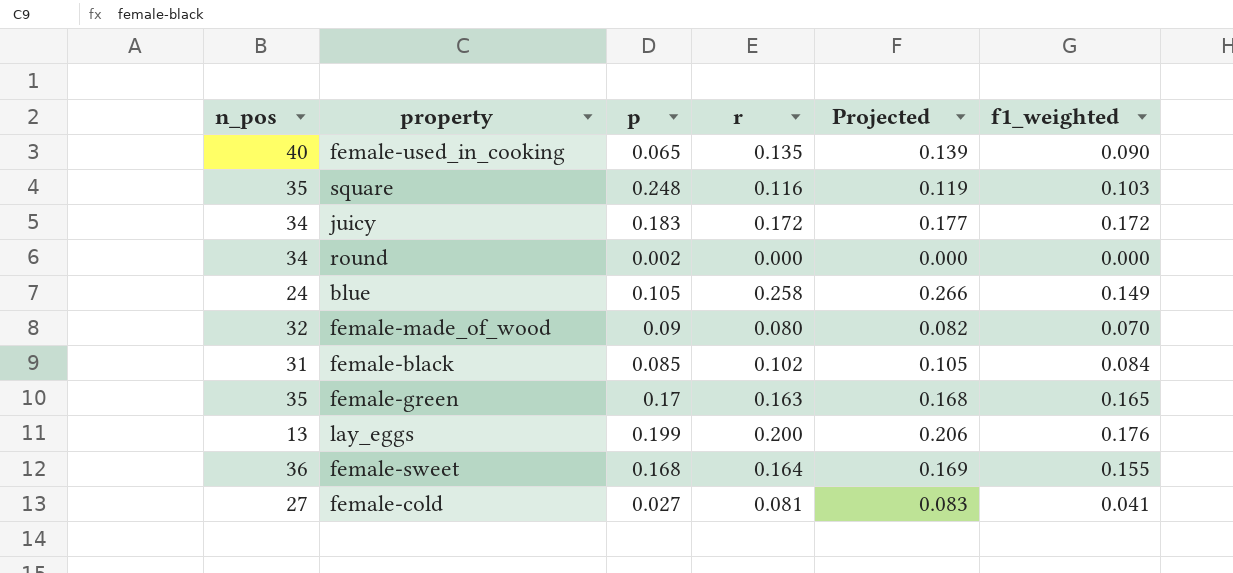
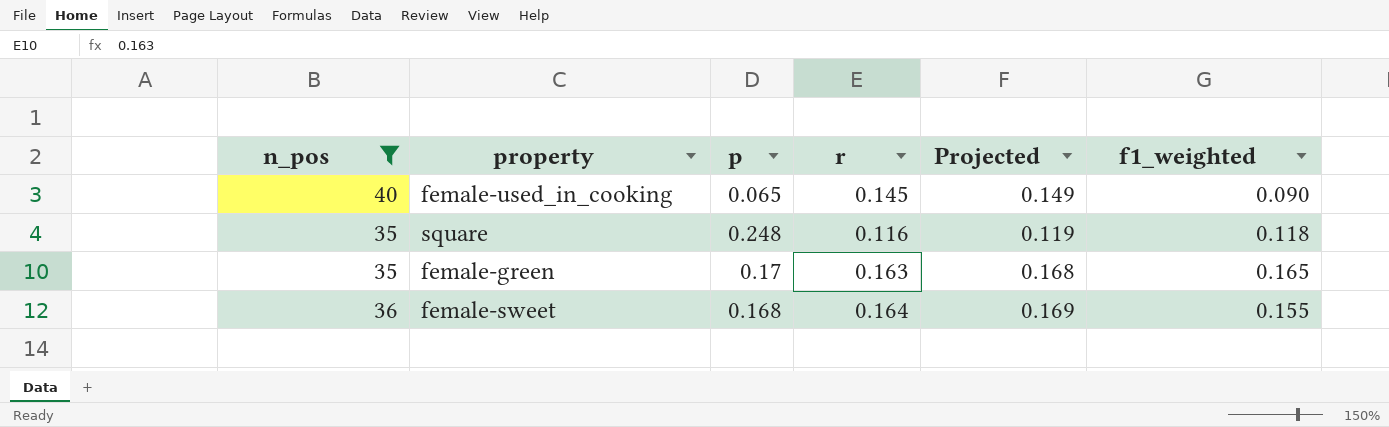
filter: none -> n_pos >= 35
female-used_in_cooking | r: 0.135 -> 0.145
female-used_in_cooking | Projected: 0.139 -> 0.149
square | f1_weighted: 0.103 -> 0.118

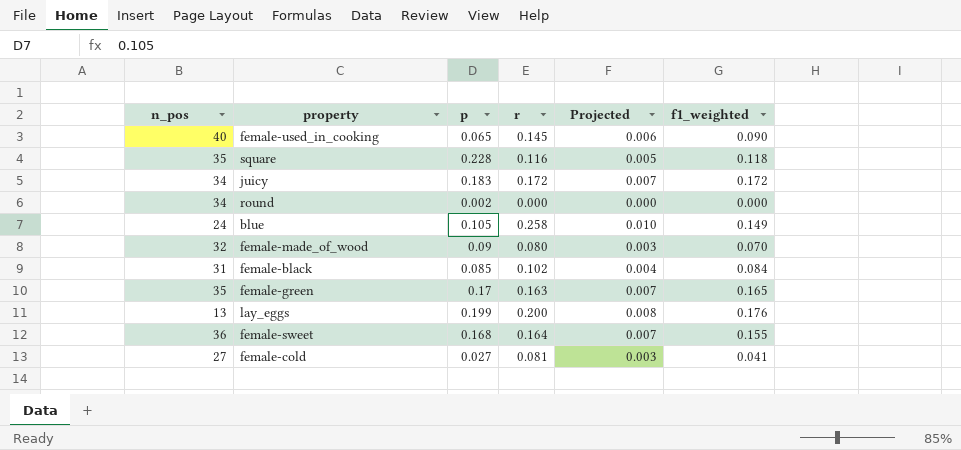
filter: n_pos >= 35 -> none
column Projected | formula: [r] * 1.03 -> [r] * 0.04
square | p: 0.248 -> 0.228

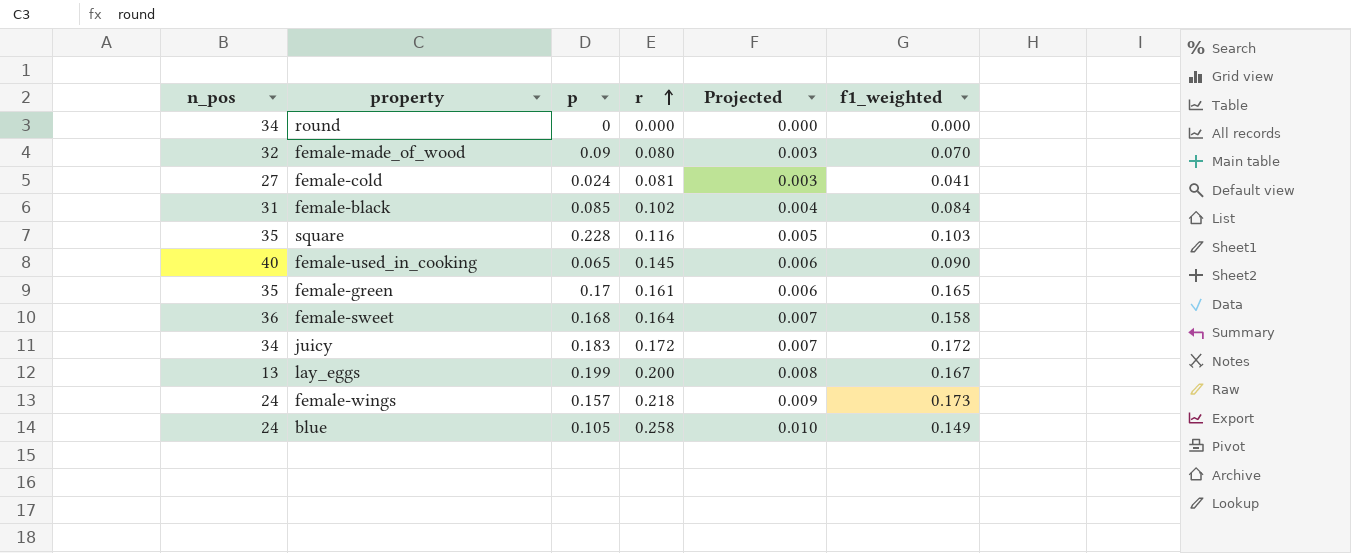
row order: none -> r ascending
round | p: 0.002 -> 0
female-cold | p: 0.027 -> 0.024
square | f1_weighted: 0.118 -> 0.103
female-green | r: 0.163 -> 0.161
female-green | Projected: 0.007 -> 0.006
female-sweet | f1_weighted: 0.155 -> 0.158
lay_eggs | f1_weighted: 0.176 -> 0.167
row female-wings: none -> 24 | 0.157 | 0.218 | 0.009 | 0.173

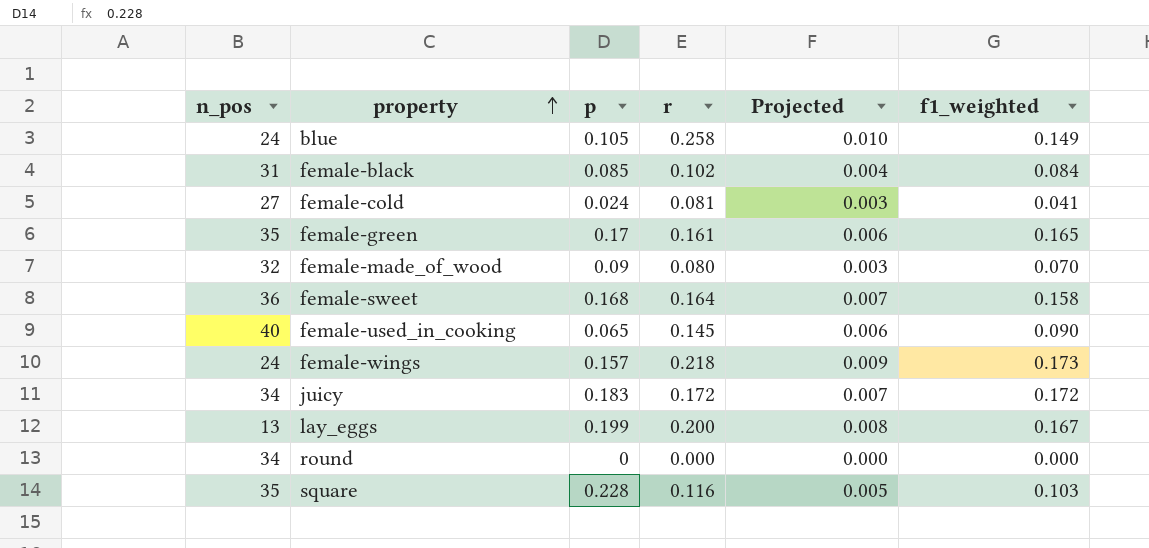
row order: r ascending -> property ascending

